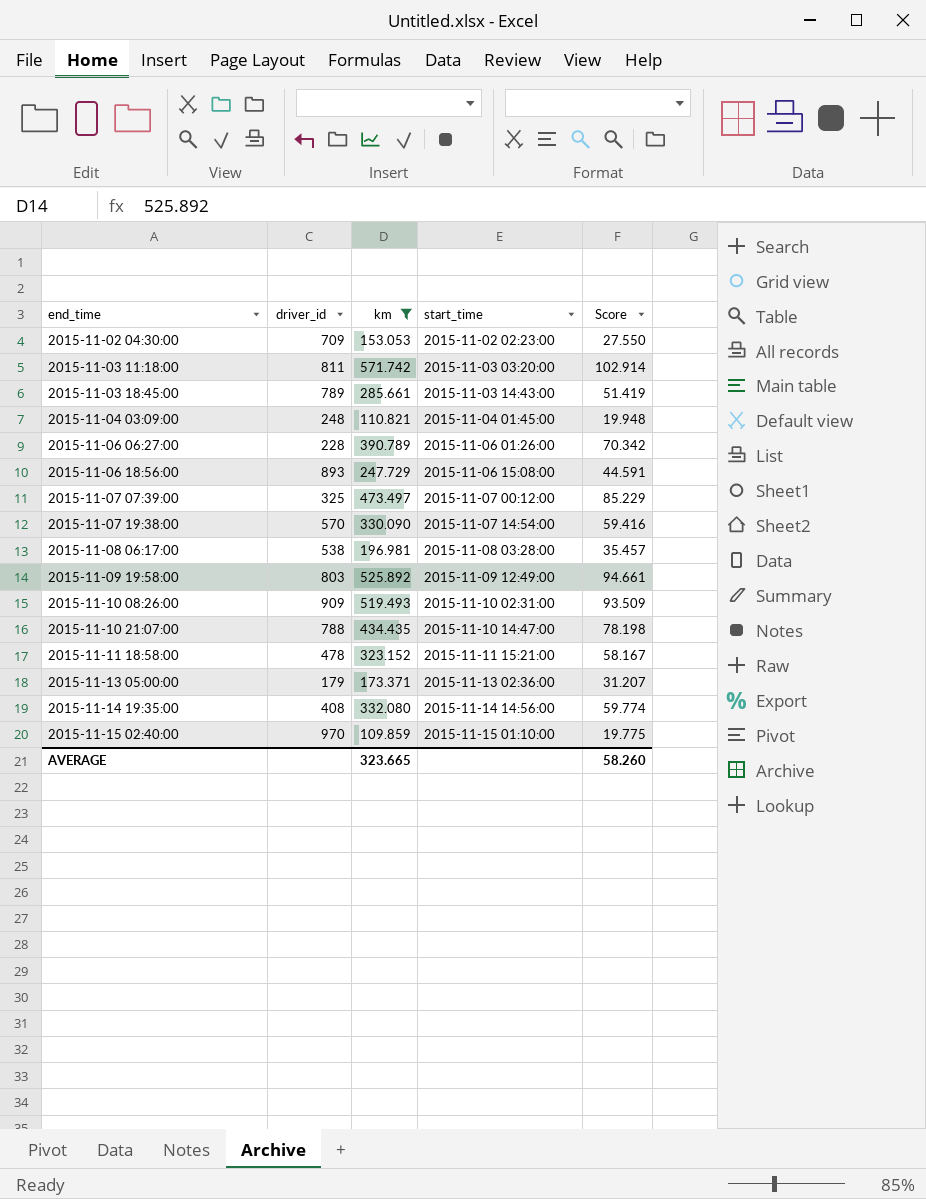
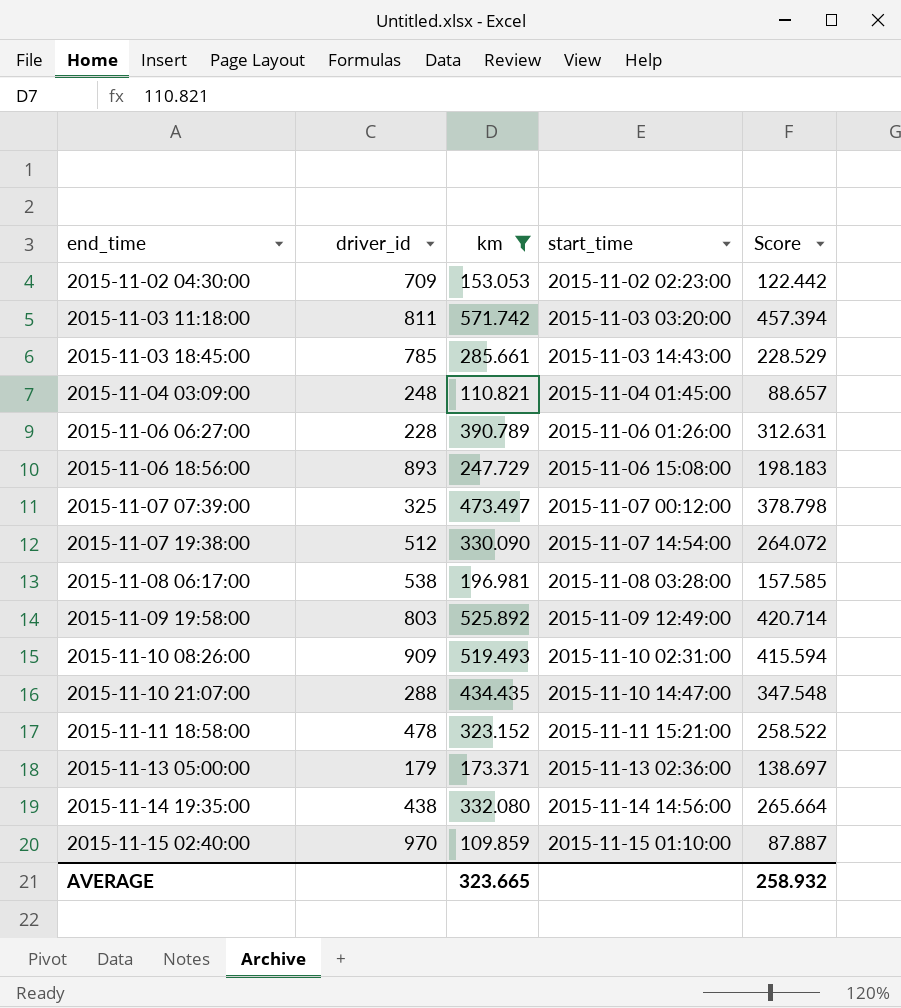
column Score | formula: [km] * 0.18 -> [km] * 0.8
2015-11-03 18:45:00 | driver_id: 789 -> 785
2015-11-07 19:38:00 | driver_id: 570 -> 512
2015-11-10 21:07:00 | driver_id: 788 -> 288
2015-11-14 19:35:00 | driver_id: 408 -> 438
AVERAGE | Score: 58.260 -> 258.932

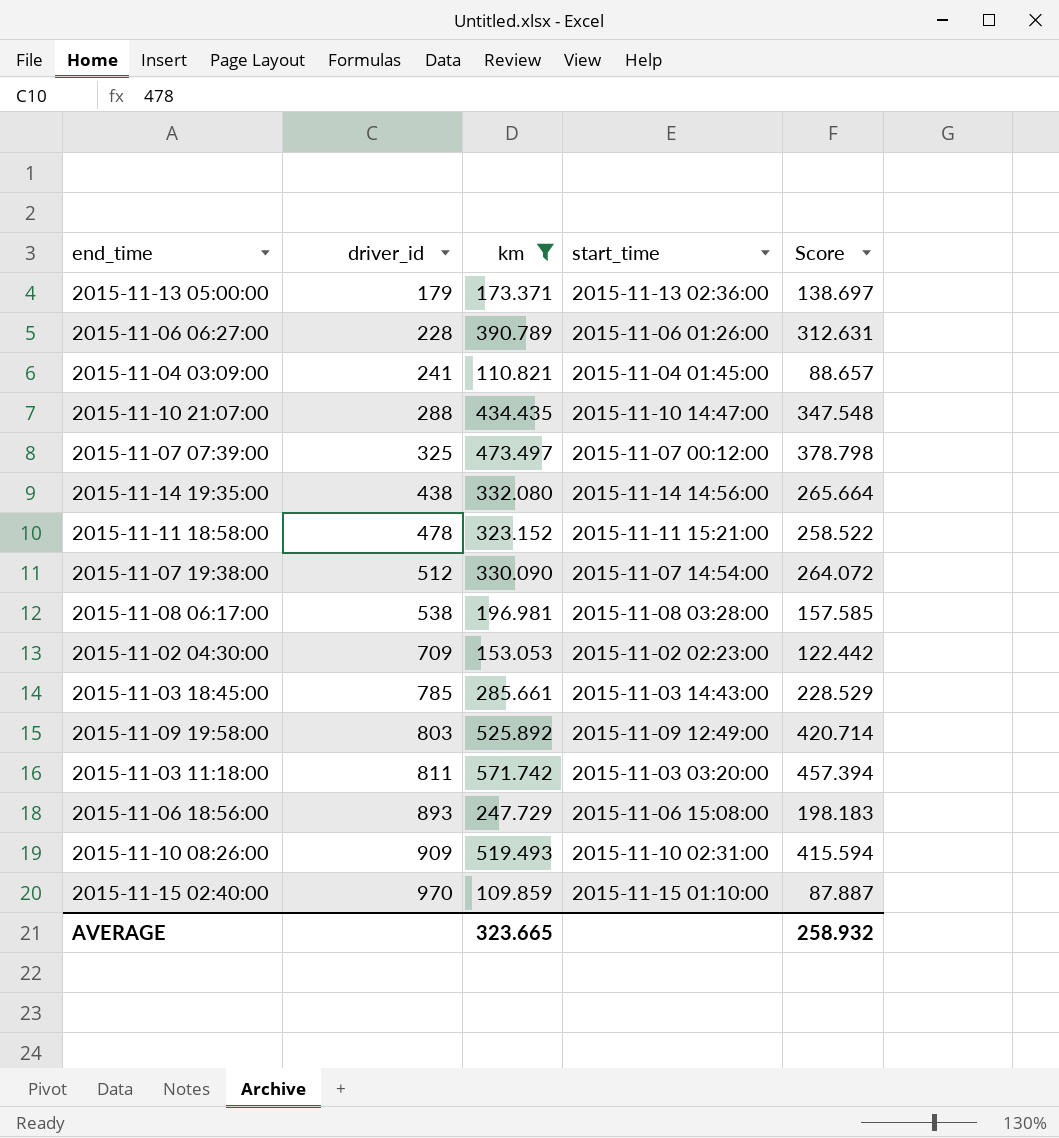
row order: end_time ascending -> driver_id ascending
2015-11-04 03:09:00 | driver_id: 248 -> 241

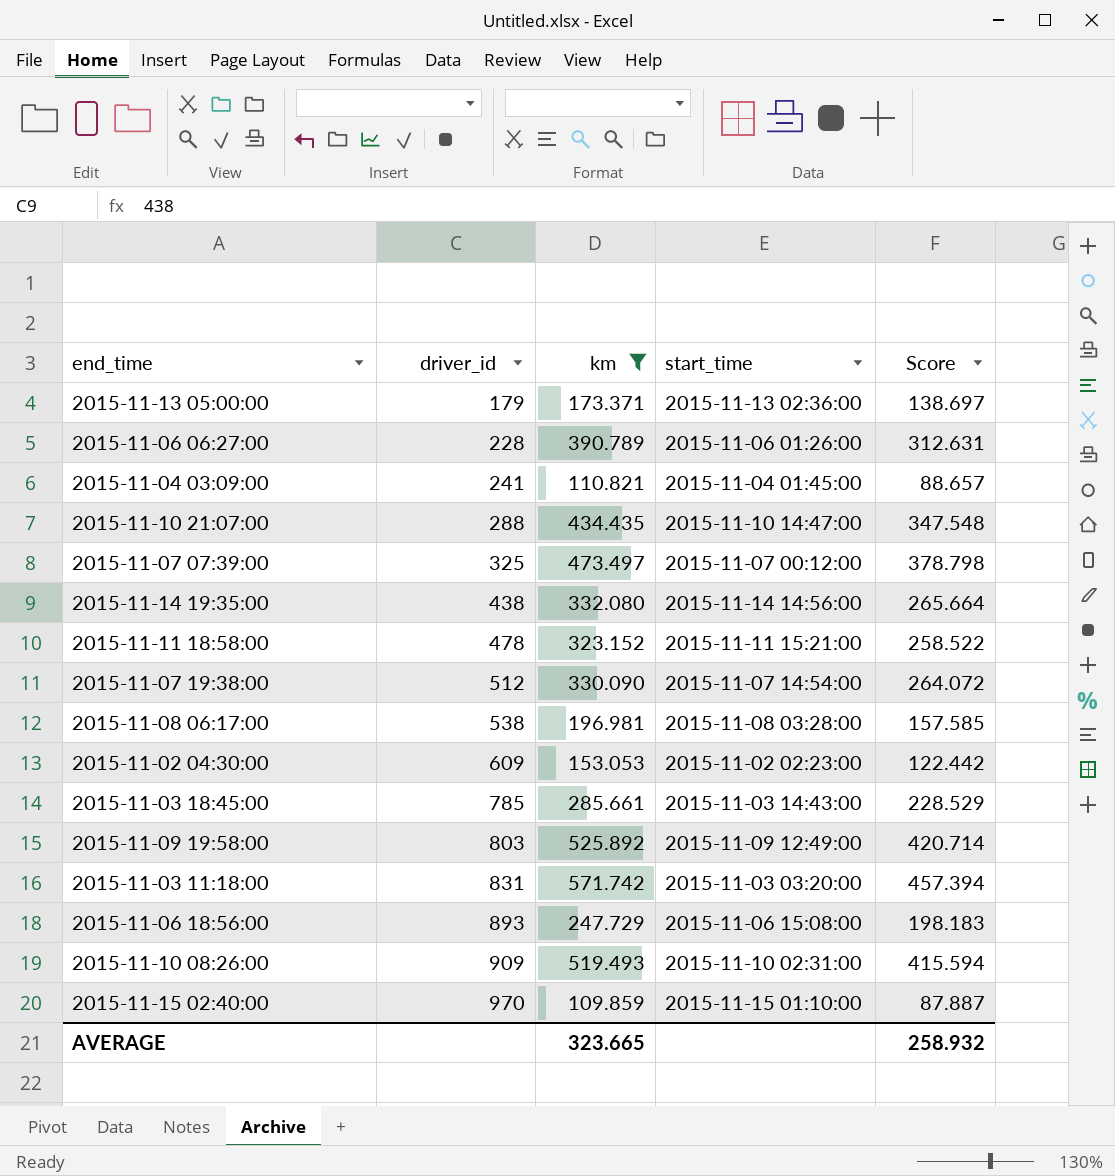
2015-11-02 04:30:00 | driver_id: 709 -> 609
2015-11-03 11:18:00 | driver_id: 811 -> 831

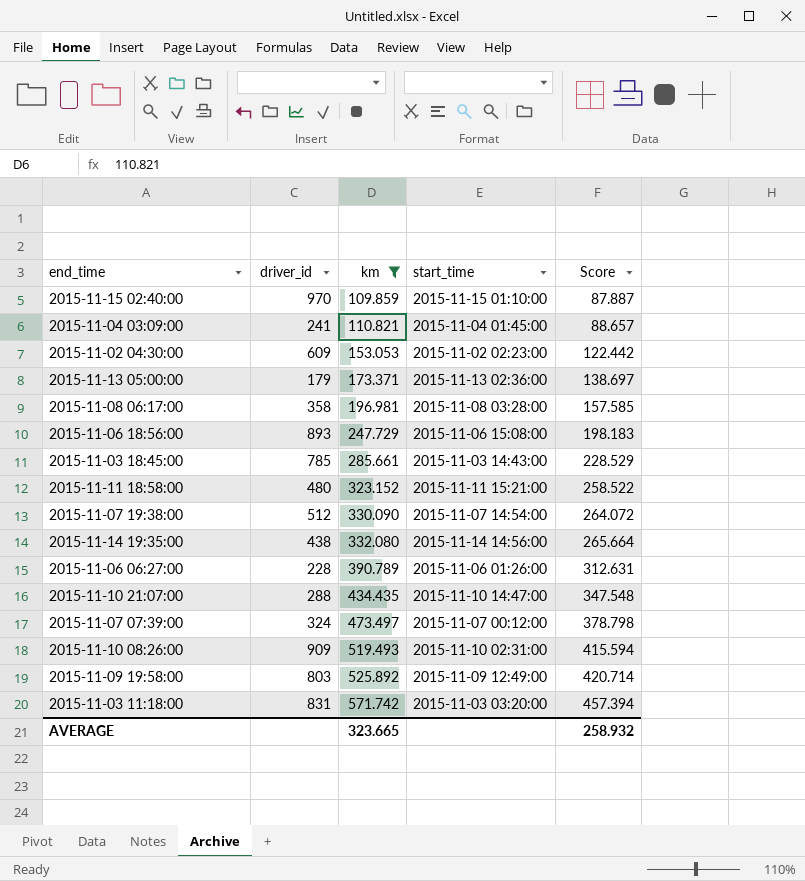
row order: driver_id ascending -> km ascending
2015-11-08 06:17:00 | driver_id: 538 -> 358
2015-11-11 18:58:00 | driver_id: 478 -> 480
2015-11-07 07:39:00 | driver_id: 325 -> 324

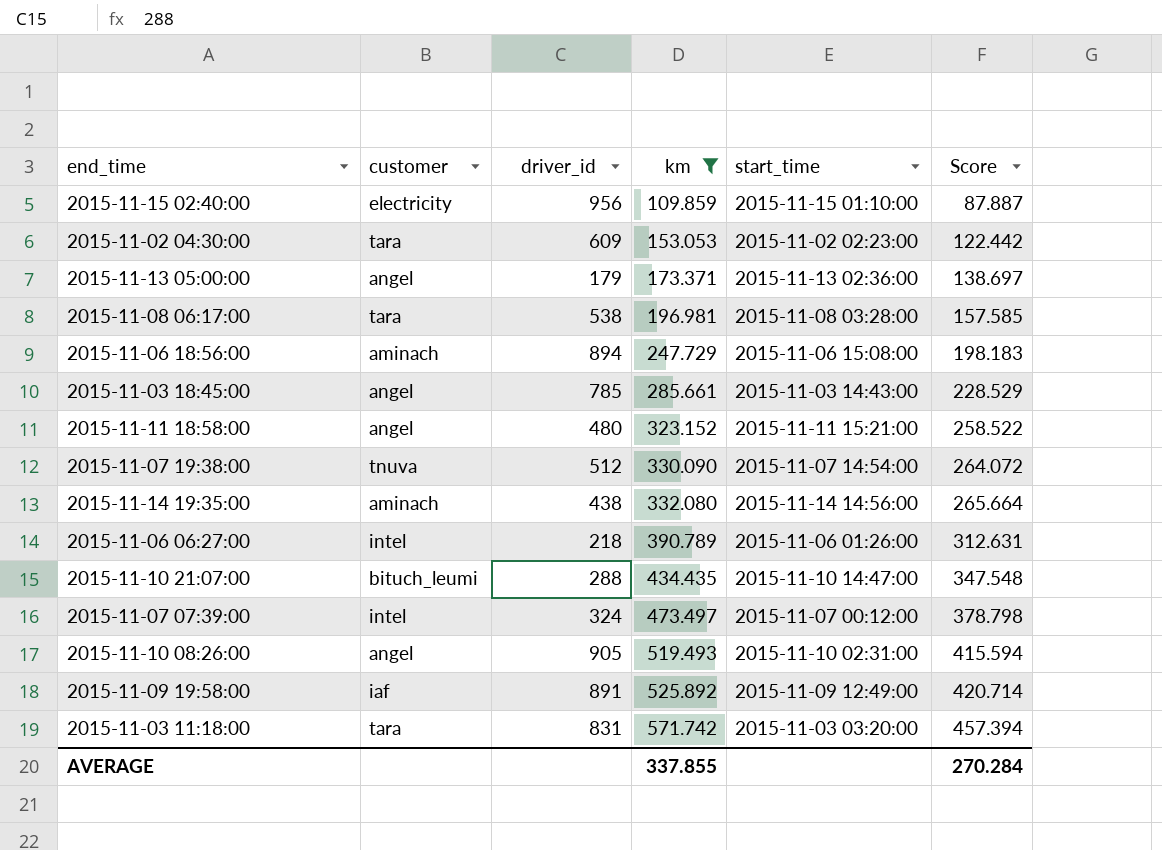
column customer | position: none -> 2
row 2015-11-04 03:09:00: 241 | 110.821 | 2015-11-04 01:45:00 | 88.657 -> none
2015-11-15 02:40:00 | driver_id: 970 -> 956
2015-11-08 06:17:00 | driver_id: 358 -> 538
2015-11-06 18:56:00 | driver_id: 893 -> 894
2015-11-06 06:27:00 | driver_id: 228 -> 218
2015-11-10 08:26:00 | driver_id: 909 -> 905
2015-11-09 19:58:00 | driver_id: 803 -> 891
AVERAGE | km: 323.665 -> 337.855
AVERAGE | Score: 258.932 -> 270.284

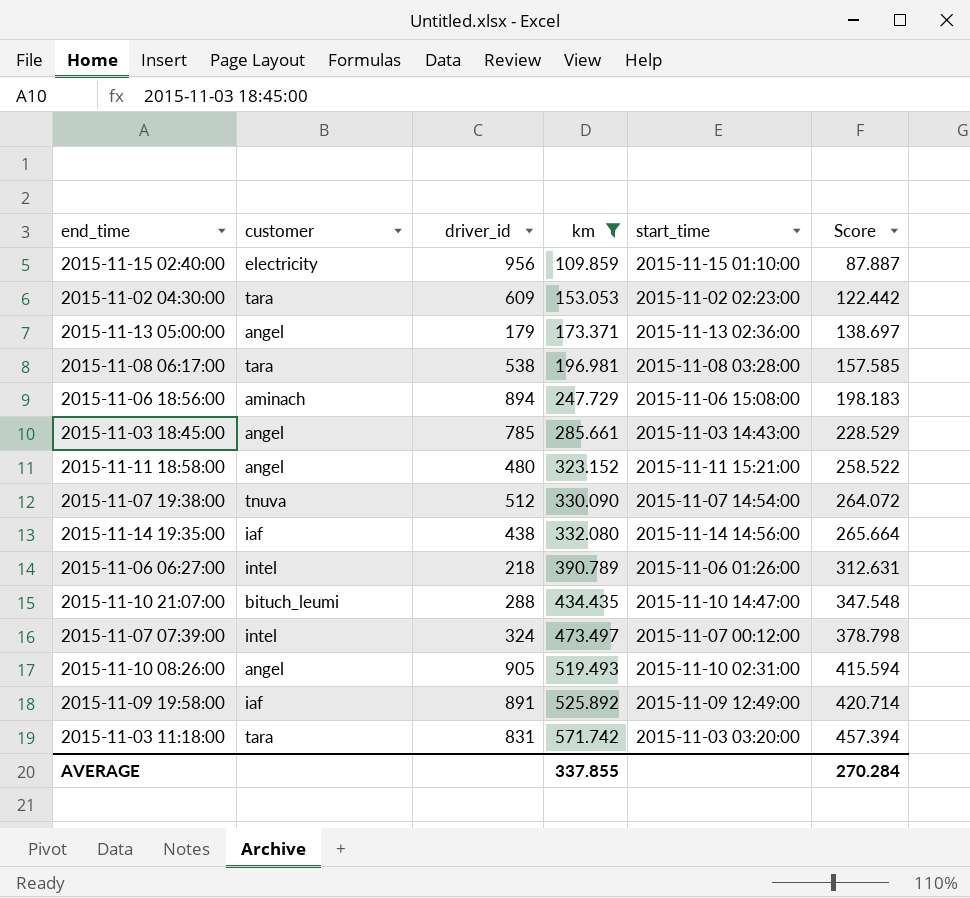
2015-11-14 19:35:00 | customer: aminach -> iaf

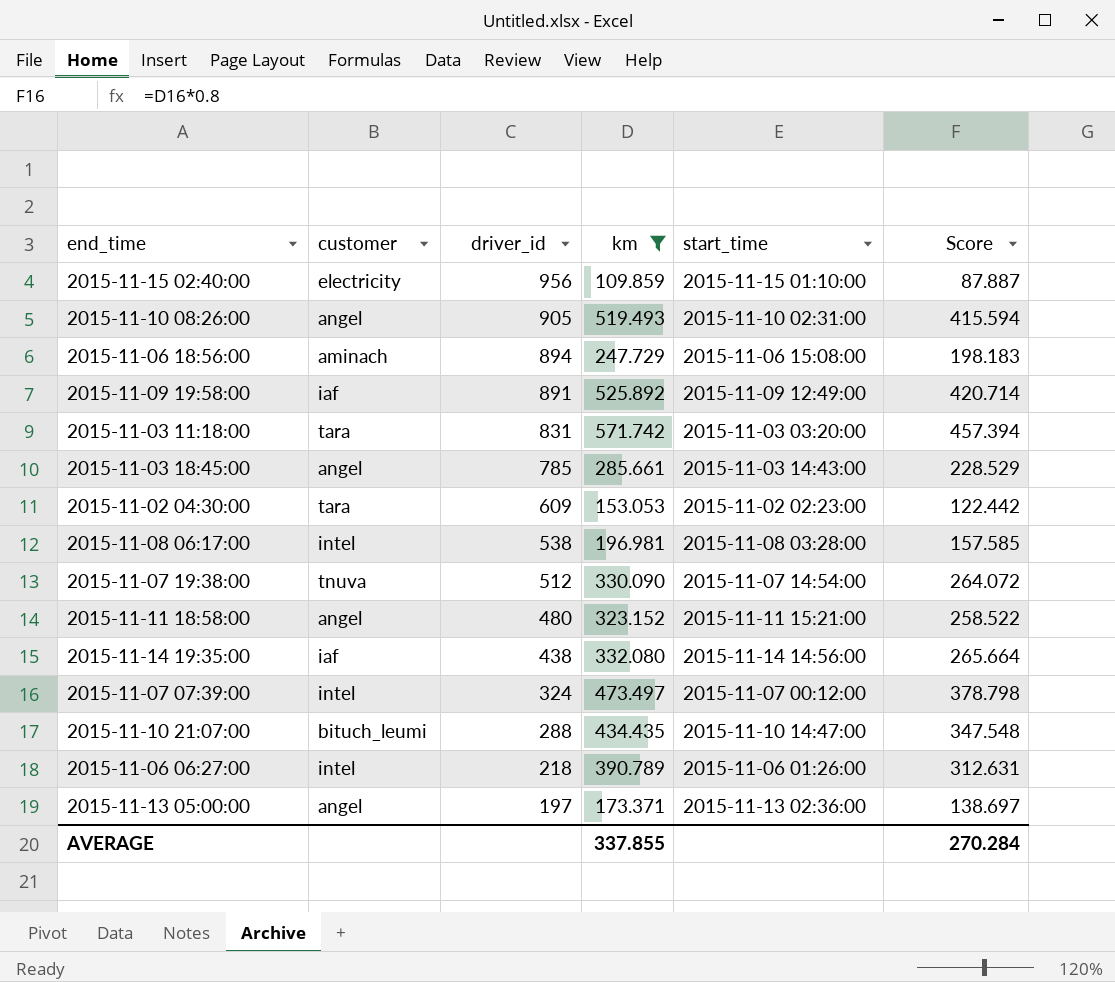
row order: km ascending -> driver_id descending
2015-11-08 06:17:00 | customer: tara -> intel
2015-11-13 05:00:00 | driver_id: 179 -> 197

